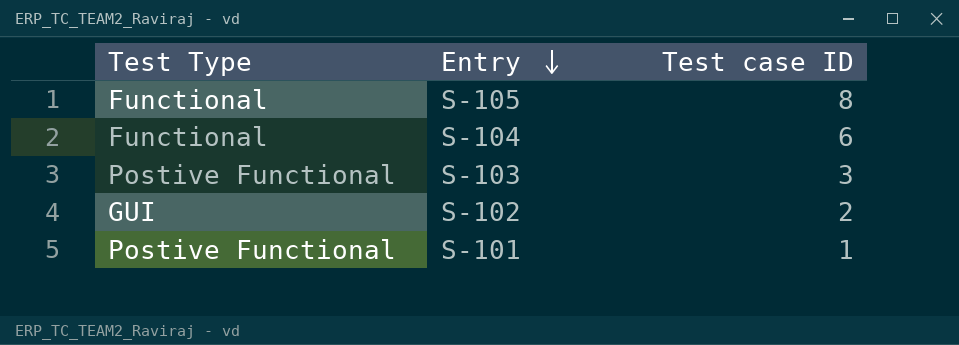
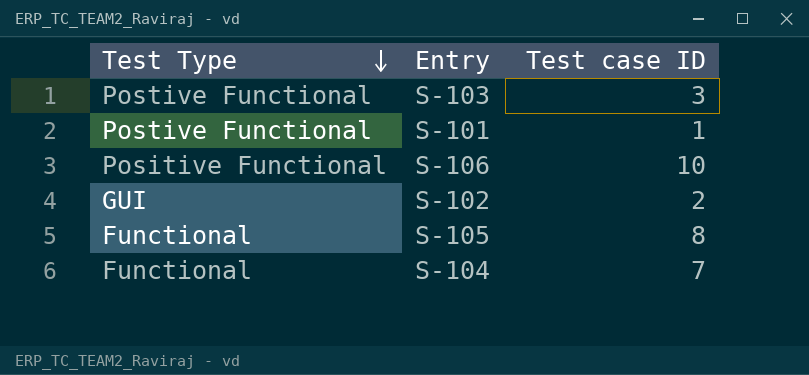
row order: Entry descending -> Test Type descending
row S-106: none -> Positive Functional | 10
S-104 | Test case ID: 6 -> 7

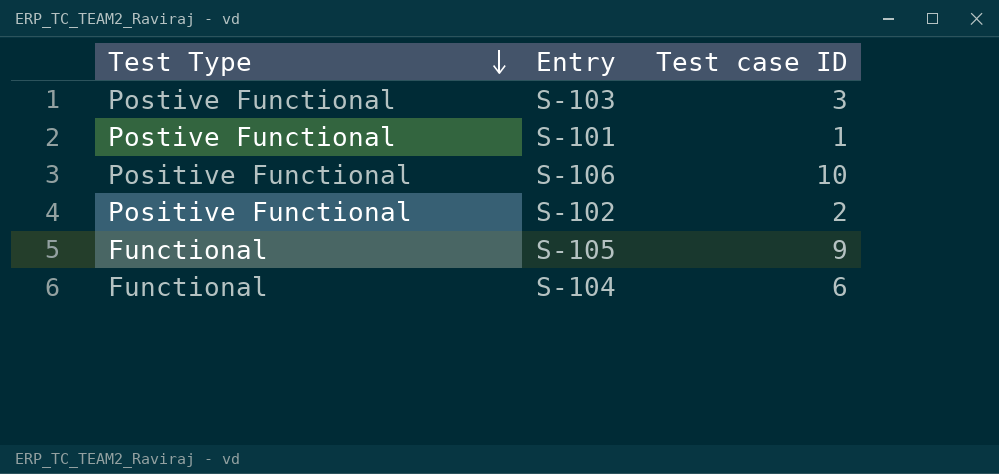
S-102 | Test Type: GUI -> Positive Functional
S-105 | Test case ID: 8 -> 9
S-104 | Test case ID: 7 -> 6

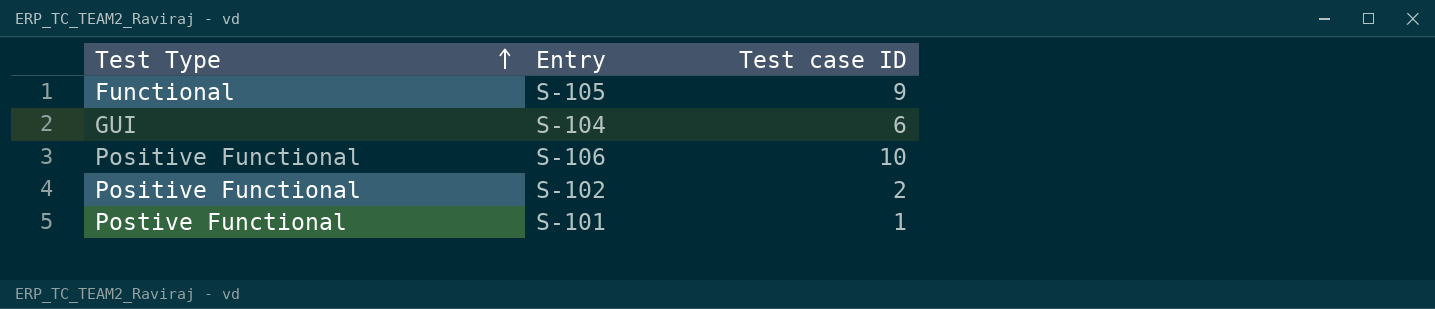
row order: Test Type descending -> Test Type ascending
row S-103: Postive Functional | 3 -> none
S-104 | Test Type: Functional -> GUI

